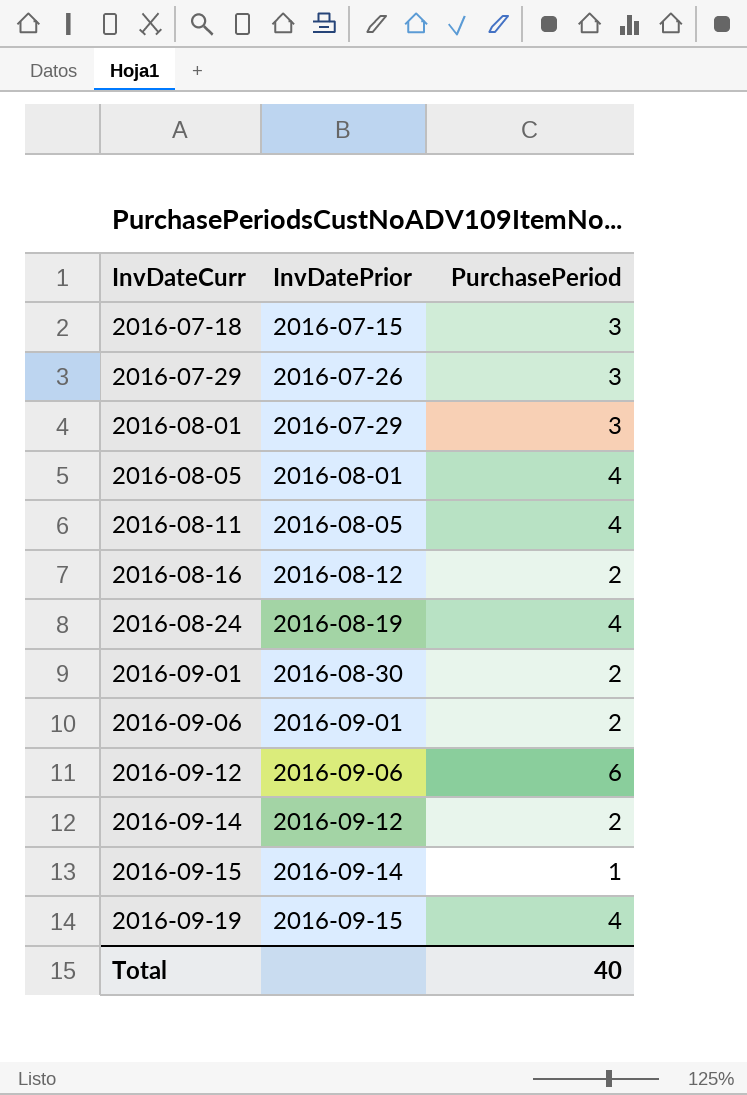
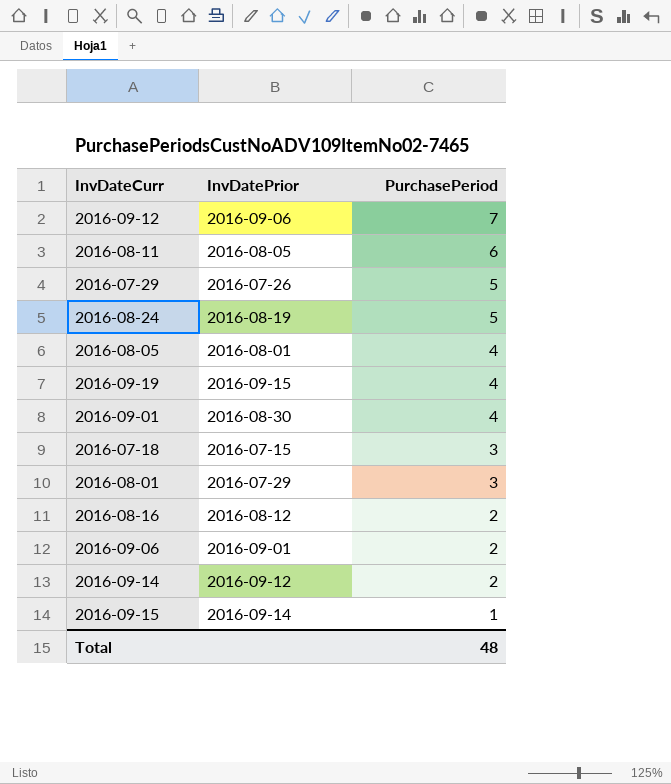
row order: InvDateCurr ascending -> PurchasePeriod descending
2016-09-12 | PurchasePeriod: 6 -> 7
2016-08-11 | PurchasePeriod: 4 -> 6
2016-07-29 | PurchasePeriod: 3 -> 5
2016-08-24 | PurchasePeriod: 4 -> 5
2016-09-01 | PurchasePeriod: 2 -> 4
Total | PurchasePeriod: 40 -> 48

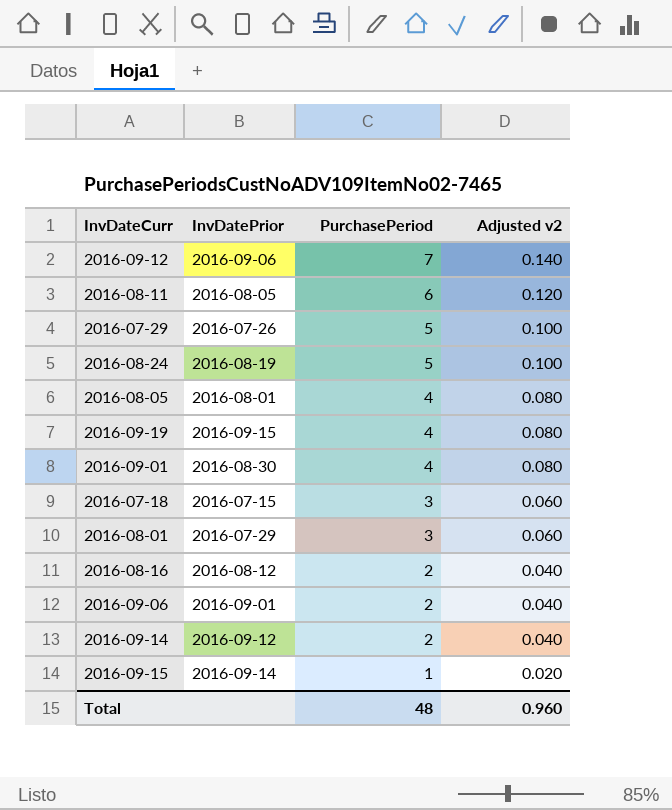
column Adjusted v2 | formula: none -> [PurchasePeriod] * 0.02

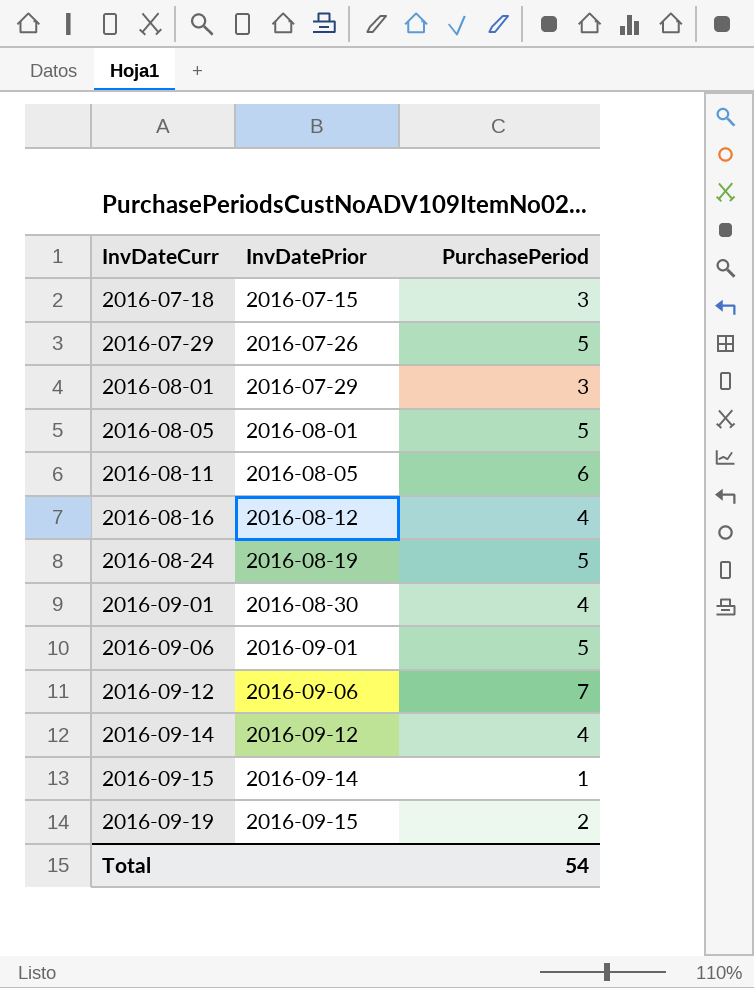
row order: PurchasePeriod descending -> InvDateCurr ascending
column Adjusted v2 | formula: [PurchasePeriod] * 0.02 -> none
2016-08-05 | PurchasePeriod: 4 -> 5
2016-08-16 | PurchasePeriod: 2 -> 4
2016-09-06 | PurchasePeriod: 2 -> 5
2016-09-14 | PurchasePeriod: 2 -> 4
2016-09-19 | PurchasePeriod: 4 -> 2
Total | PurchasePeriod: 48 -> 54

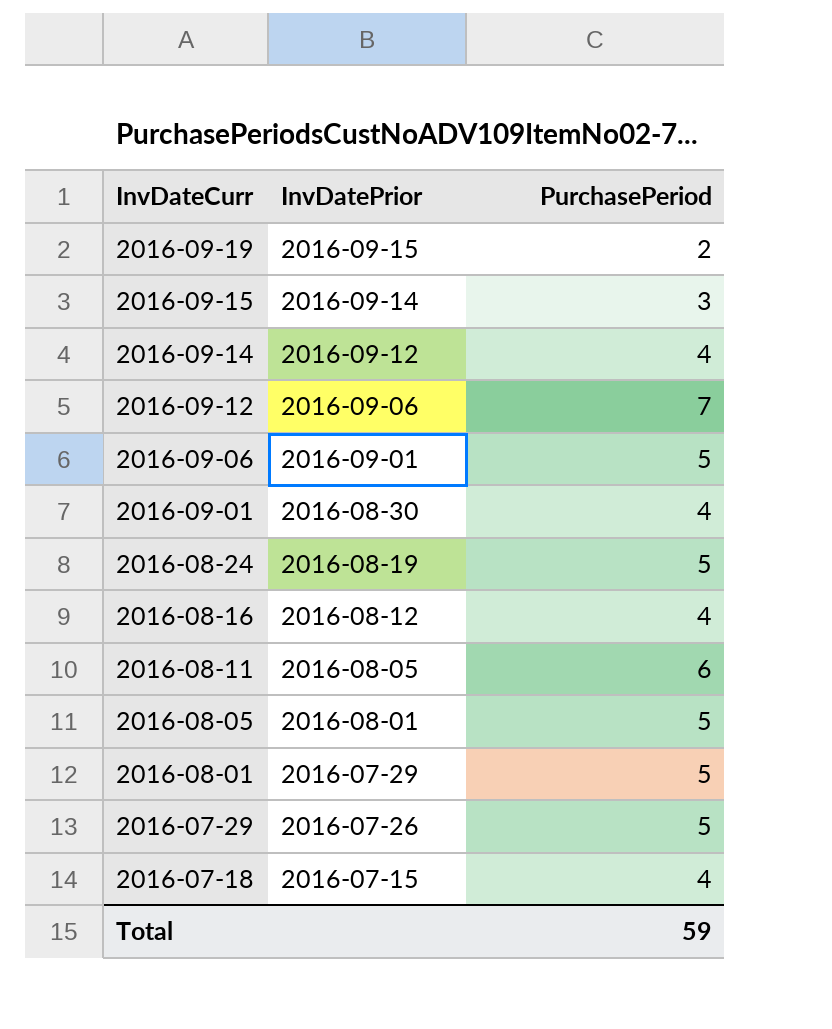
row order: InvDateCurr ascending -> InvDateCurr descending
2016-09-15 | PurchasePeriod: 1 -> 3
2016-08-01 | PurchasePeriod: 3 -> 5
2016-07-18 | PurchasePeriod: 3 -> 4
Total | PurchasePeriod: 54 -> 59

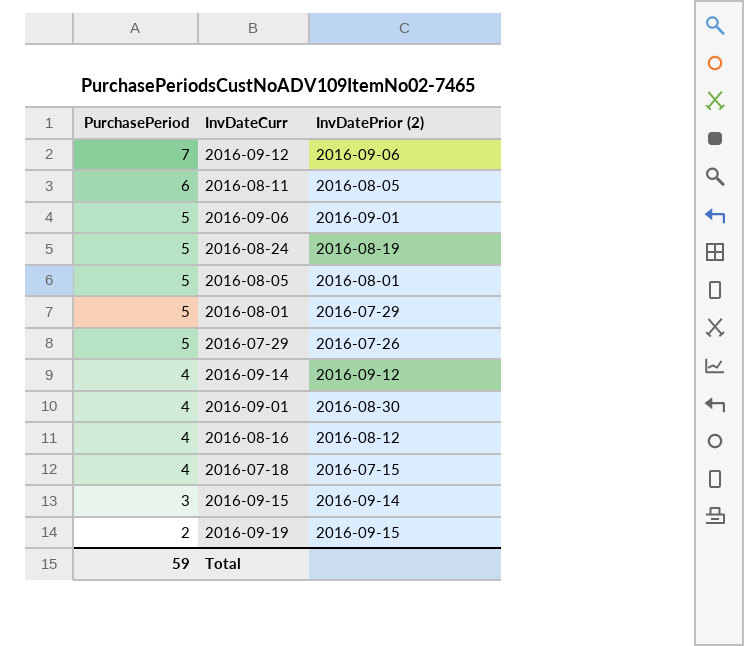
row order: InvDateCurr descending -> PurchasePeriod descending
column PurchasePeriod | position: 3 -> 1
column name: InvDatePrior -> InvDatePrior (2)

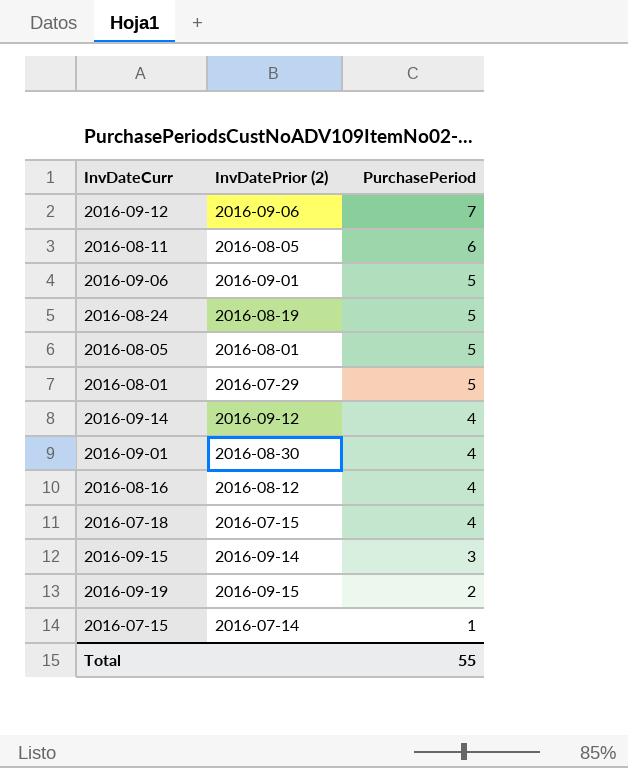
column PurchasePeriod | position: 1 -> 3
row 2016-07-29: 5 | 2016-07-26 -> none
row 2016-07-15: none -> 2016-07-14 | 1
Total | PurchasePeriod: 59 -> 55

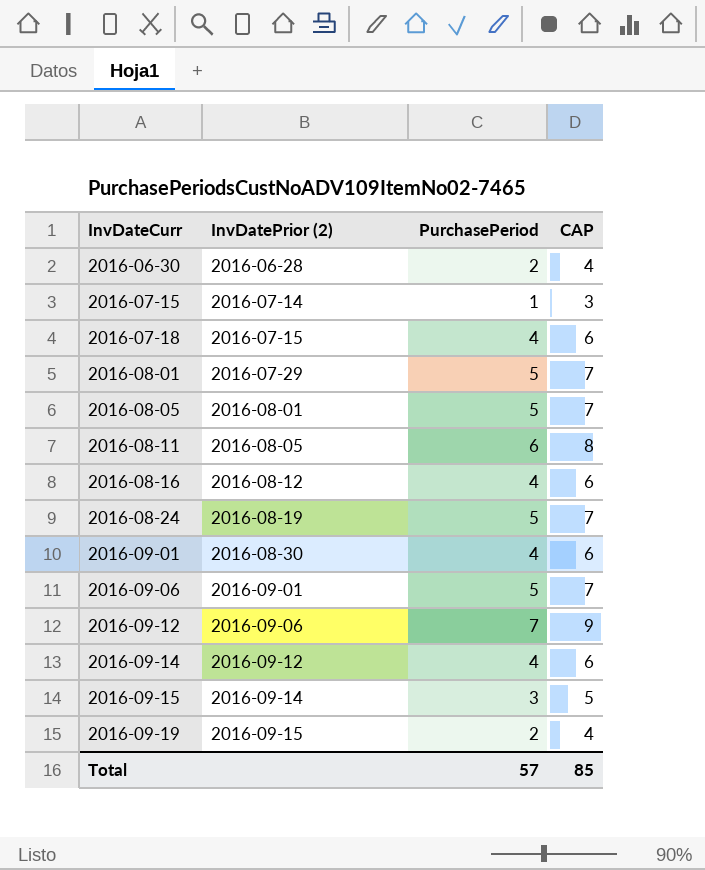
row order: PurchasePeriod descending -> InvDateCurr ascending
column CAP | formula: none -> [PurchasePeriod] + 2
row 2016-06-30: none -> 2016-06-28 | 2 | 4
Total | PurchasePeriod: 55 -> 57

